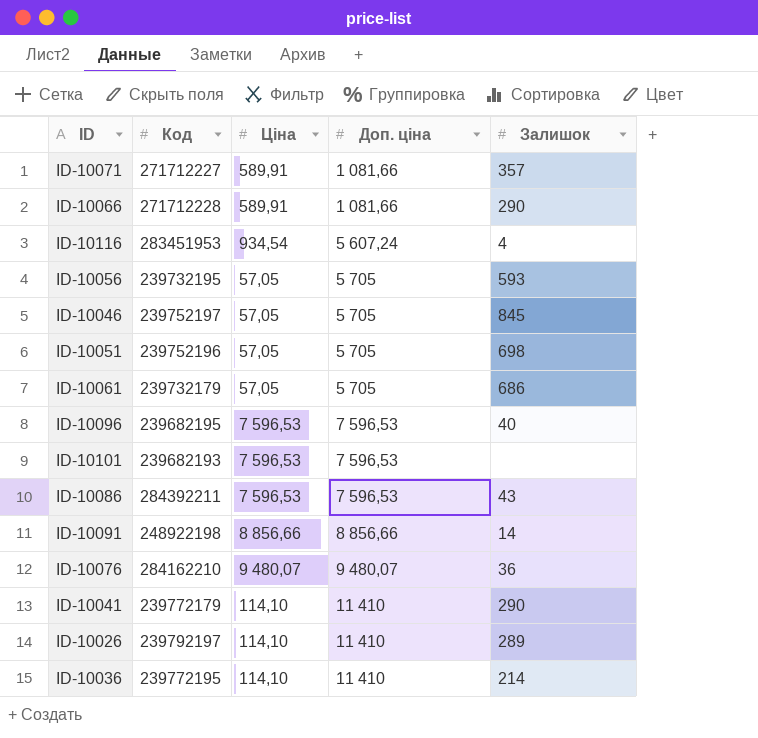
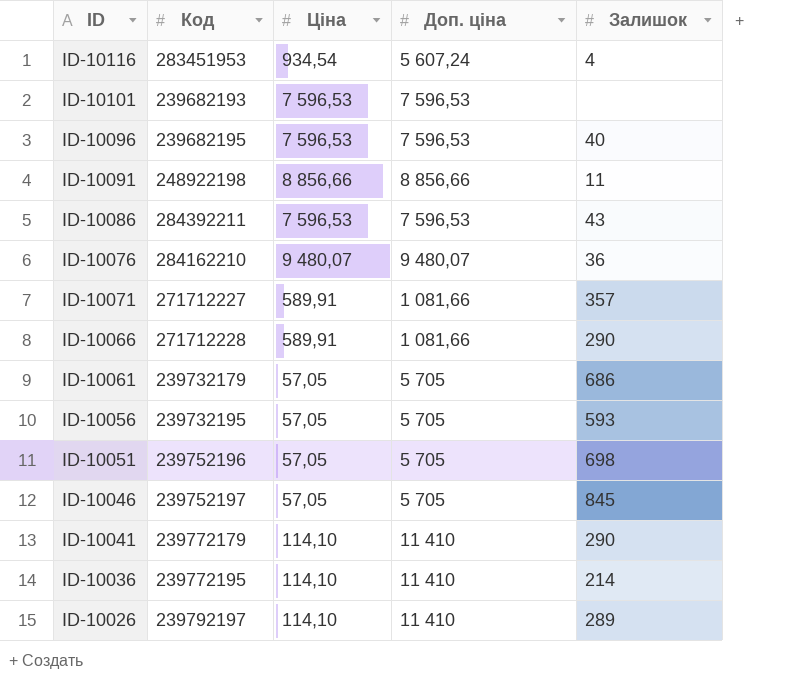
row order: Доп. ціна ascending -> ID descending
ID-10091 | Залишок: 14 -> 11

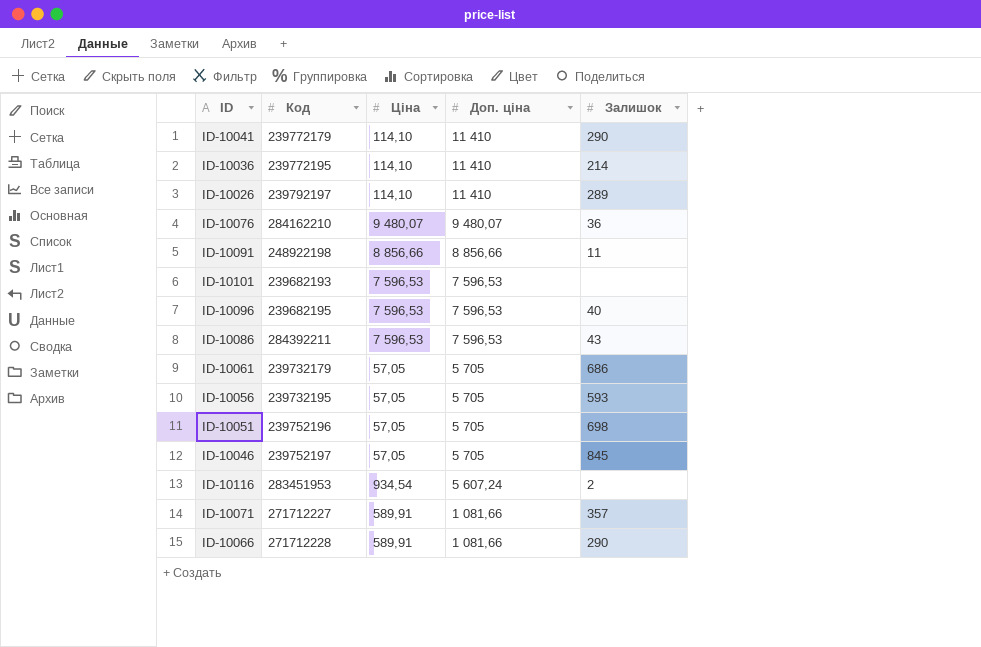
row order: ID descending -> Доп. ціна descending
ID-10116 | Залишок: 4 -> 2

